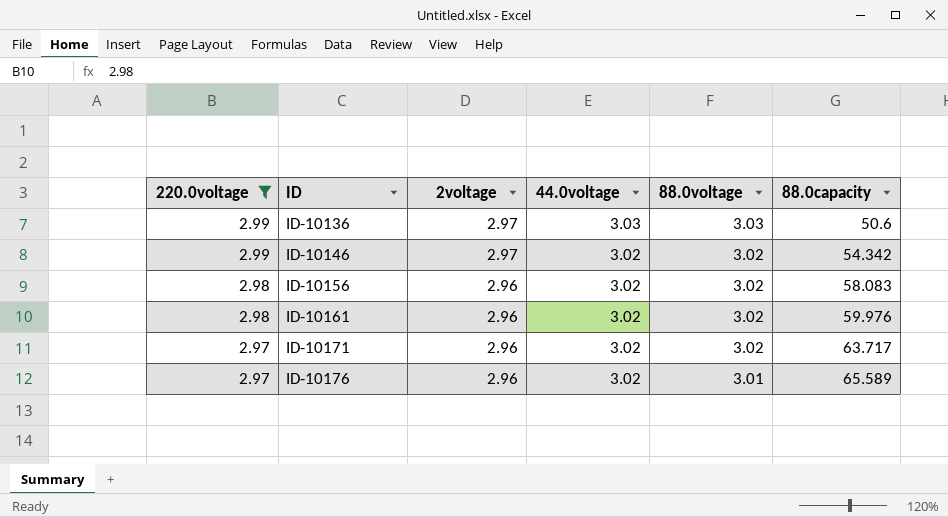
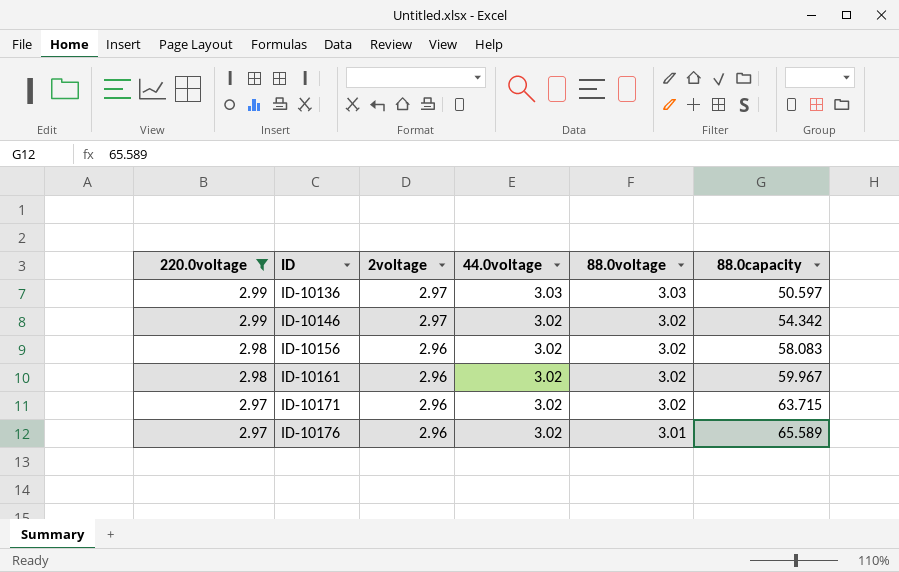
ID-10136 | 88.0capacity: 50.6 -> 50.597
ID-10161 | 88.0capacity: 59.976 -> 59.967
ID-10171 | 88.0capacity: 63.717 -> 63.715

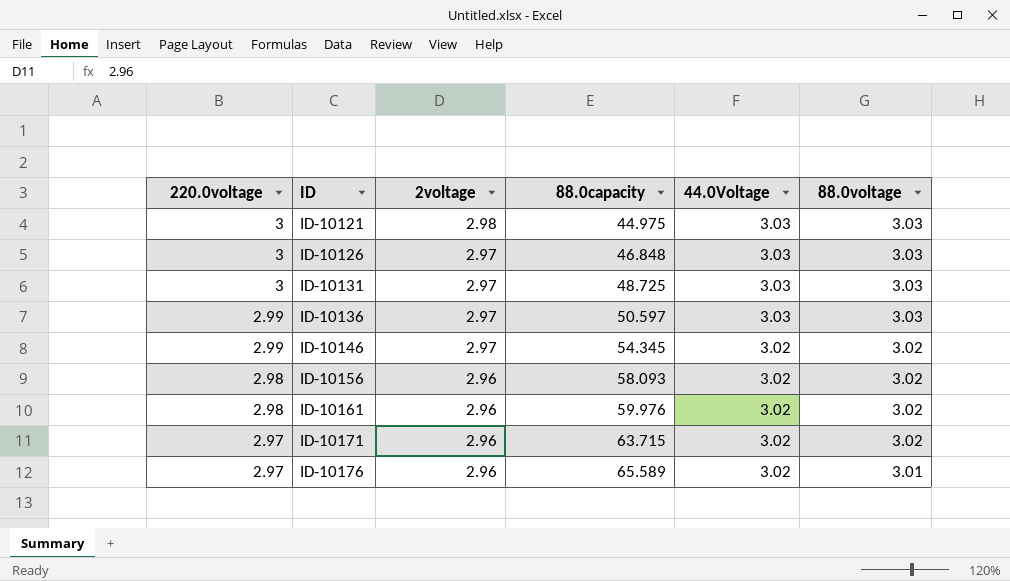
filter: 220.0voltage != 3 -> none
column 88.0capacity | position: 6 -> 4
column name: 44.0voltage -> 44.0Voltage
ID-10146 | 88.0capacity: 54.342 -> 54.345
ID-10156 | 88.0capacity: 58.083 -> 58.093
ID-10161 | 88.0capacity: 59.967 -> 59.976

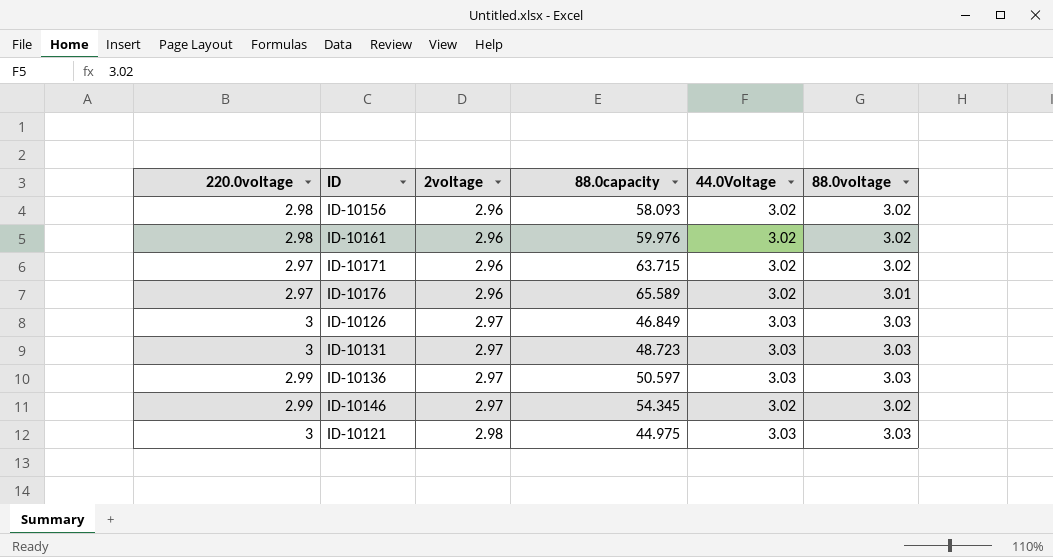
row order: 220.0voltage descending -> 2voltage ascending
ID-10126 | 88.0capacity: 46.848 -> 46.849
ID-10131 | 88.0capacity: 48.725 -> 48.723

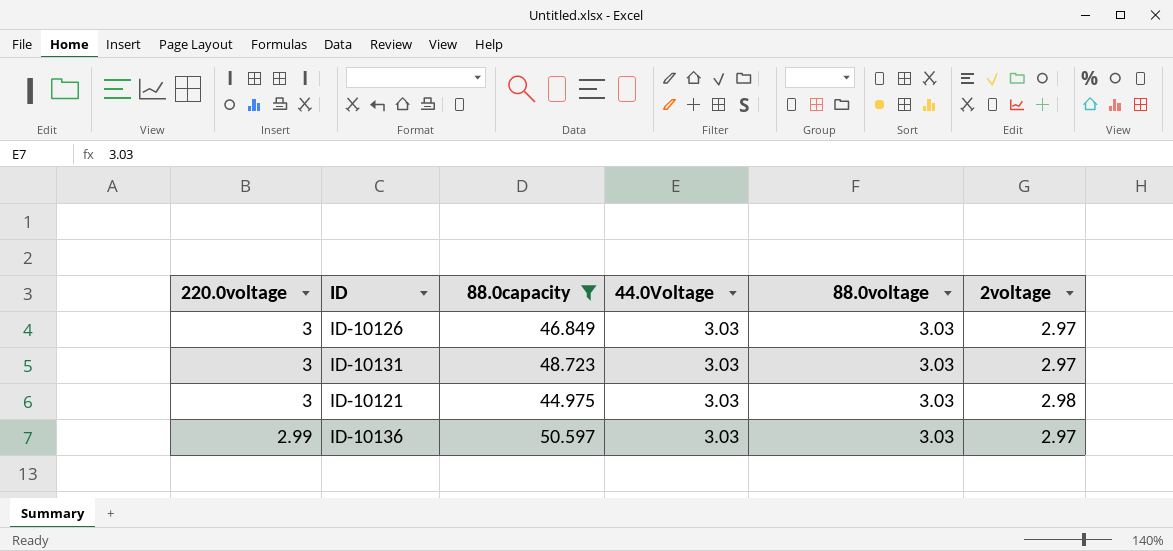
filter: none -> 88.0capacity <= 50.597
row order: 2voltage ascending -> 220.0voltage descending
column 2voltage | position: 3 -> 6

